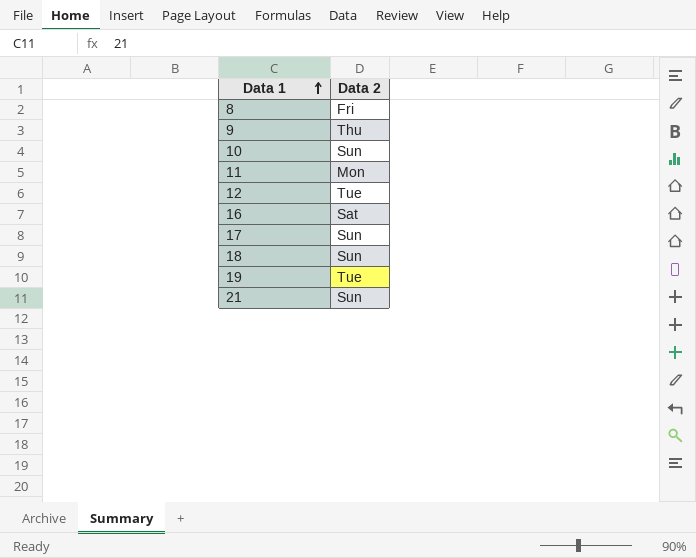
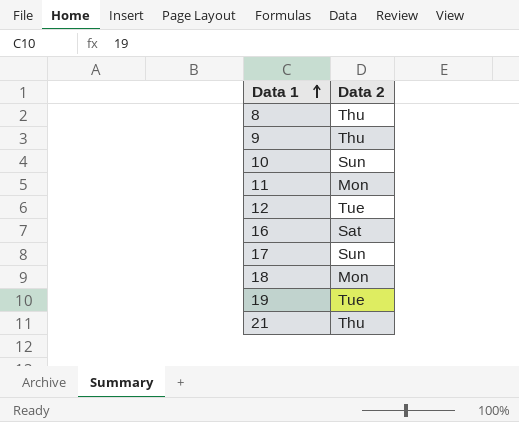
8 | Data 2: Fri -> Thu
18 | Data 2: Sun -> Mon
21 | Data 2: Sun -> Thu

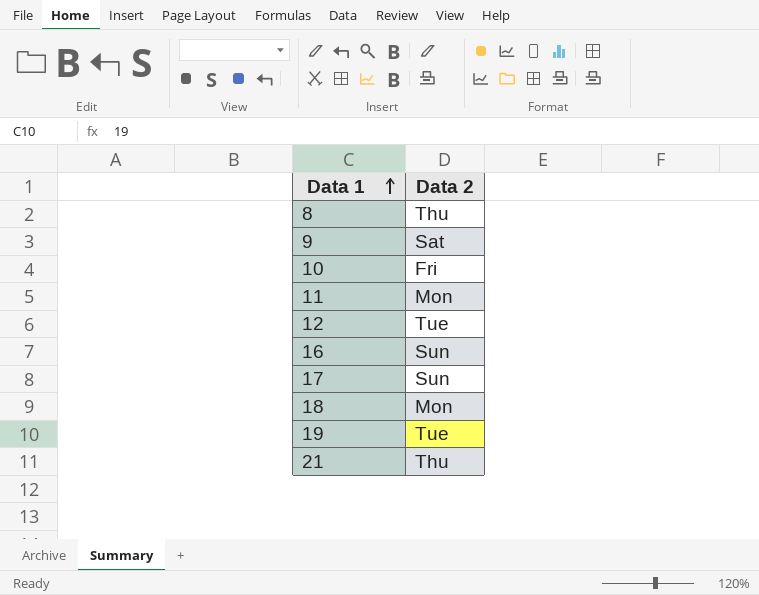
9 | Data 2: Thu -> Sat
10 | Data 2: Sun -> Fri
16 | Data 2: Sat -> Sun

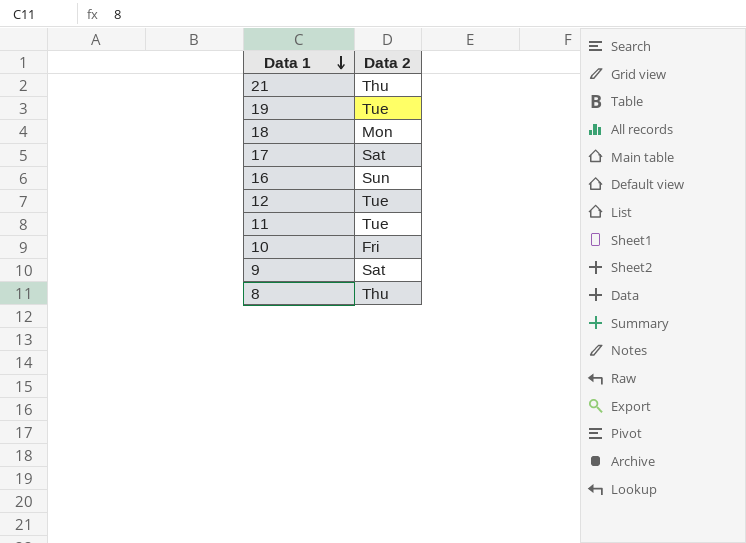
row order: Data 1 ascending -> Data 1 descending
17 | Data 2: Sun -> Sat
11 | Data 2: Mon -> Tue

